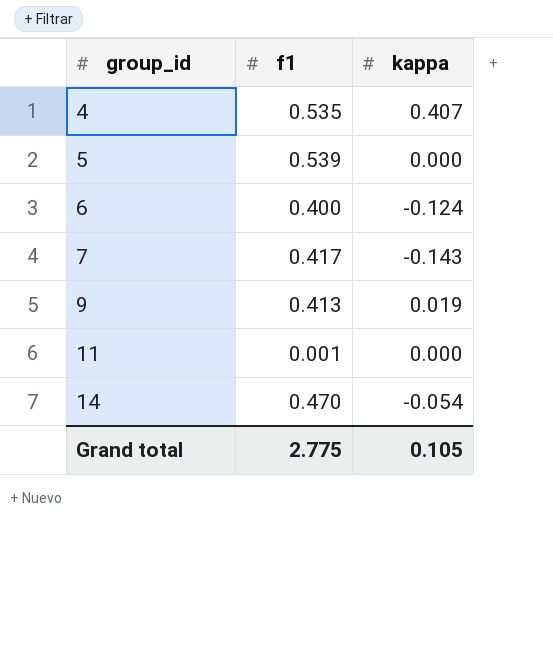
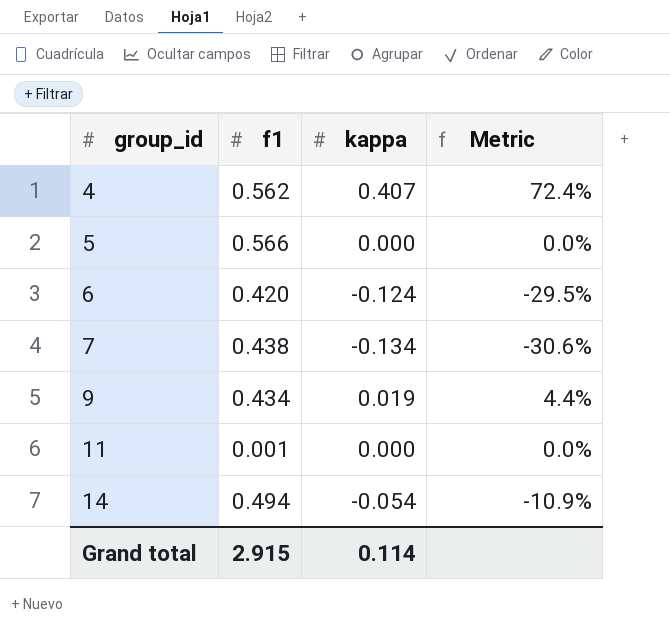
column Metric | formula: none -> [kappa] / [f1]
4 | f1: 0.535 -> 0.562
5 | f1: 0.539 -> 0.566
6 | f1: 0.400 -> 0.420
7 | f1: 0.417 -> 0.438
7 | kappa: -0.143 -> -0.134
9 | f1: 0.413 -> 0.434
14 | f1: 0.470 -> 0.494
Grand total | f1: 2.775 -> 2.915
Grand total | kappa: 0.105 -> 0.114

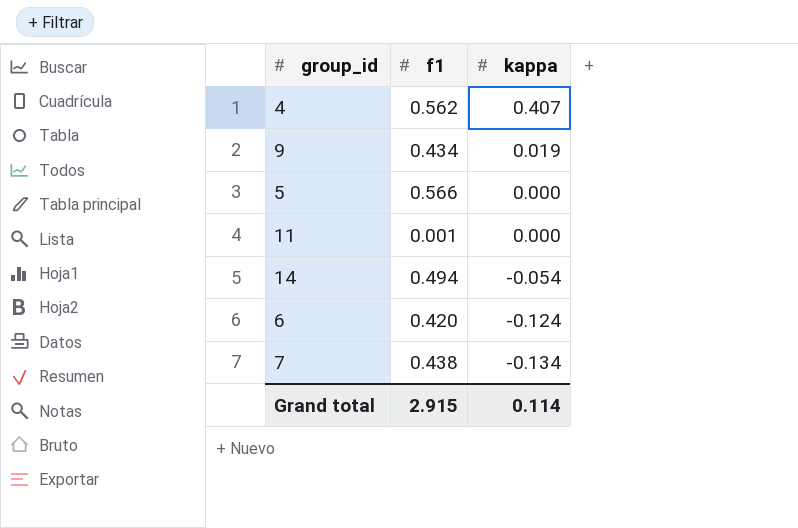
row order: group_id ascending -> kappa descending
column Metric | formula: [kappa] / [f1] -> none

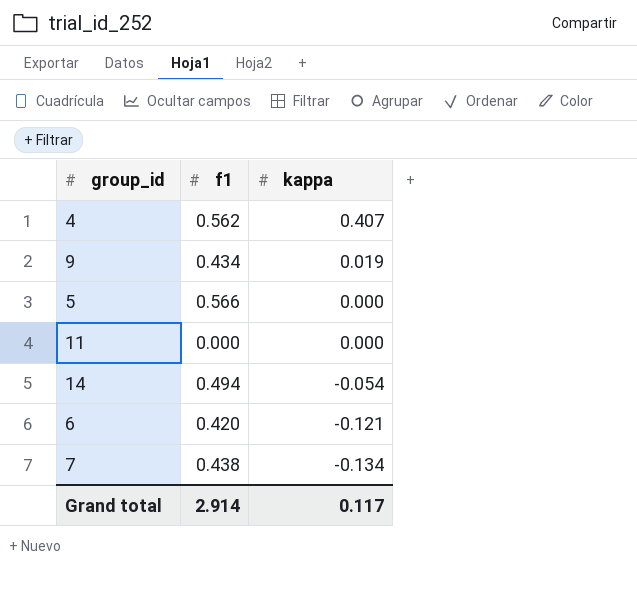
11 | f1: 0.001 -> 0.000
6 | kappa: -0.124 -> -0.121
Grand total | f1: 2.915 -> 2.914
Grand total | kappa: 0.114 -> 0.117

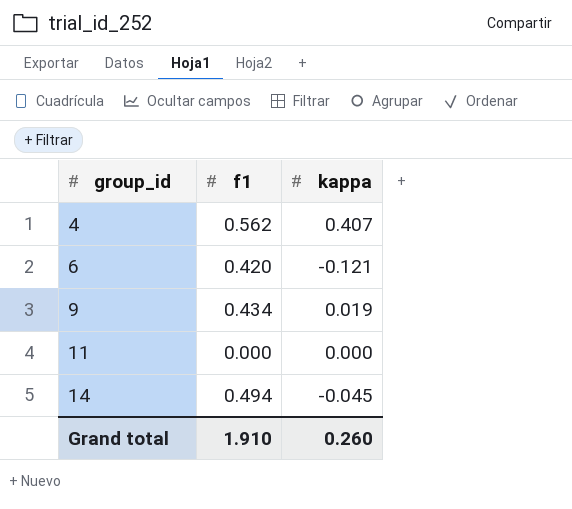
row order: kappa descending -> group_id ascending
row 5: 0.566 | 0.000 -> none
row 7: 0.438 | -0.134 -> none
14 | kappa: -0.054 -> -0.045
Grand total | f1: 2.914 -> 1.910
Grand total | kappa: 0.117 -> 0.260

